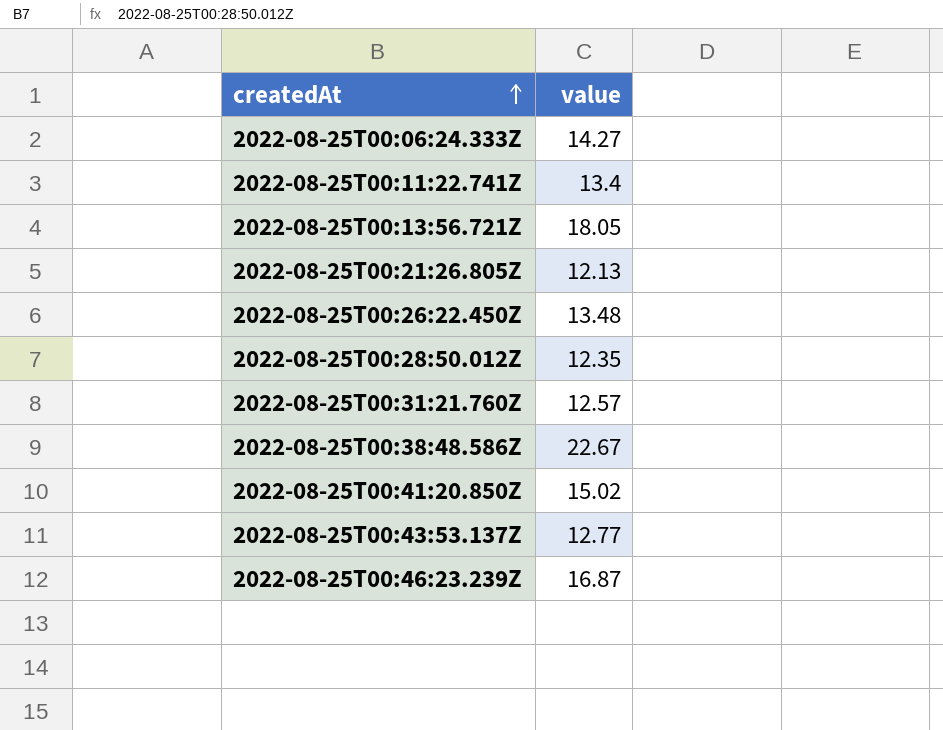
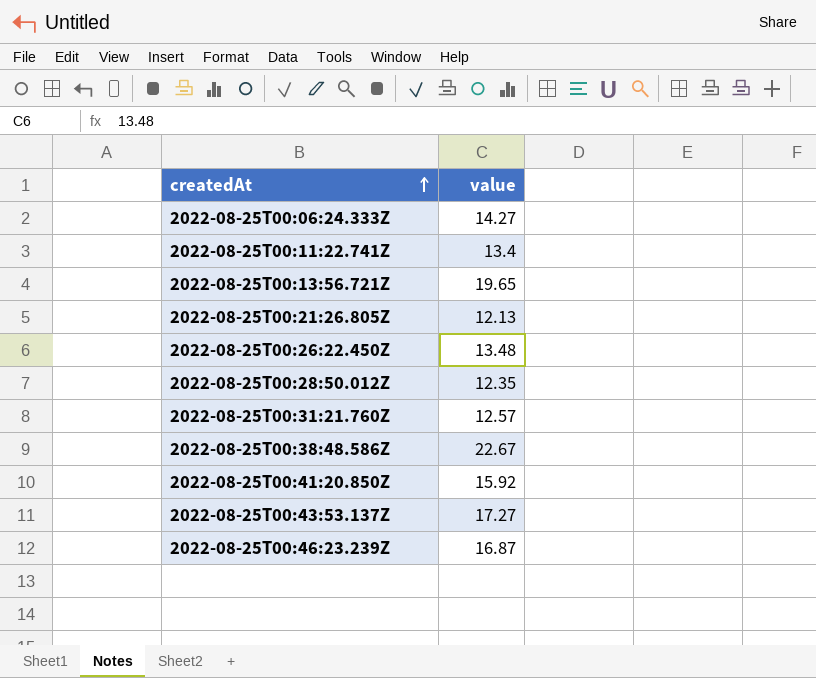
2022-08-25T00:13:56.721Z | value: 18.05 -> 19.65
2022-08-25T00:41:20.850Z | value: 15.02 -> 15.92
2022-08-25T00:43:53.137Z | value: 12.77 -> 17.27

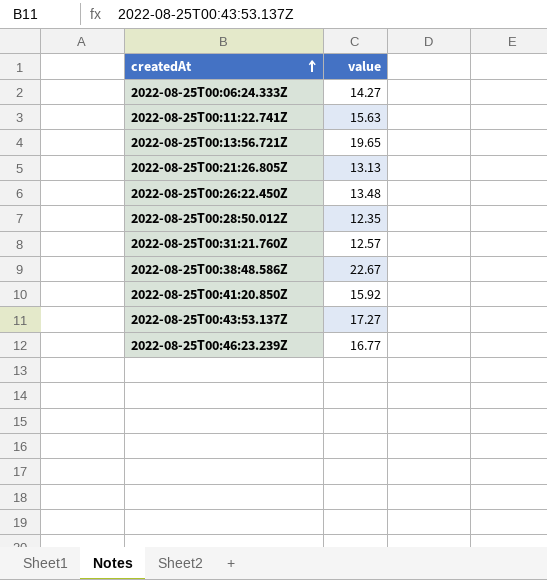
2022-08-25T00:11:22.741Z | value: 13.4 -> 15.63
2022-08-25T00:21:26.805Z | value: 12.13 -> 13.13
2022-08-25T00:46:23.239Z | value: 16.87 -> 16.77

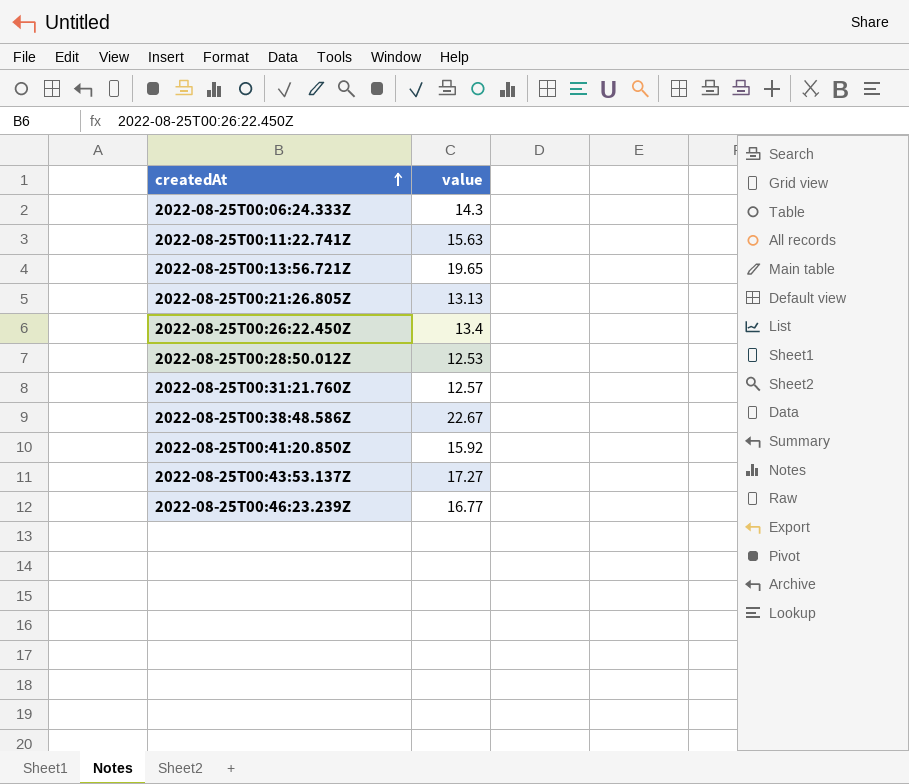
2022-08-25T00:06:24.333Z | value: 14.27 -> 14.3
2022-08-25T00:26:22.450Z | value: 13.48 -> 13.4
2022-08-25T00:28:50.012Z | value: 12.35 -> 12.53

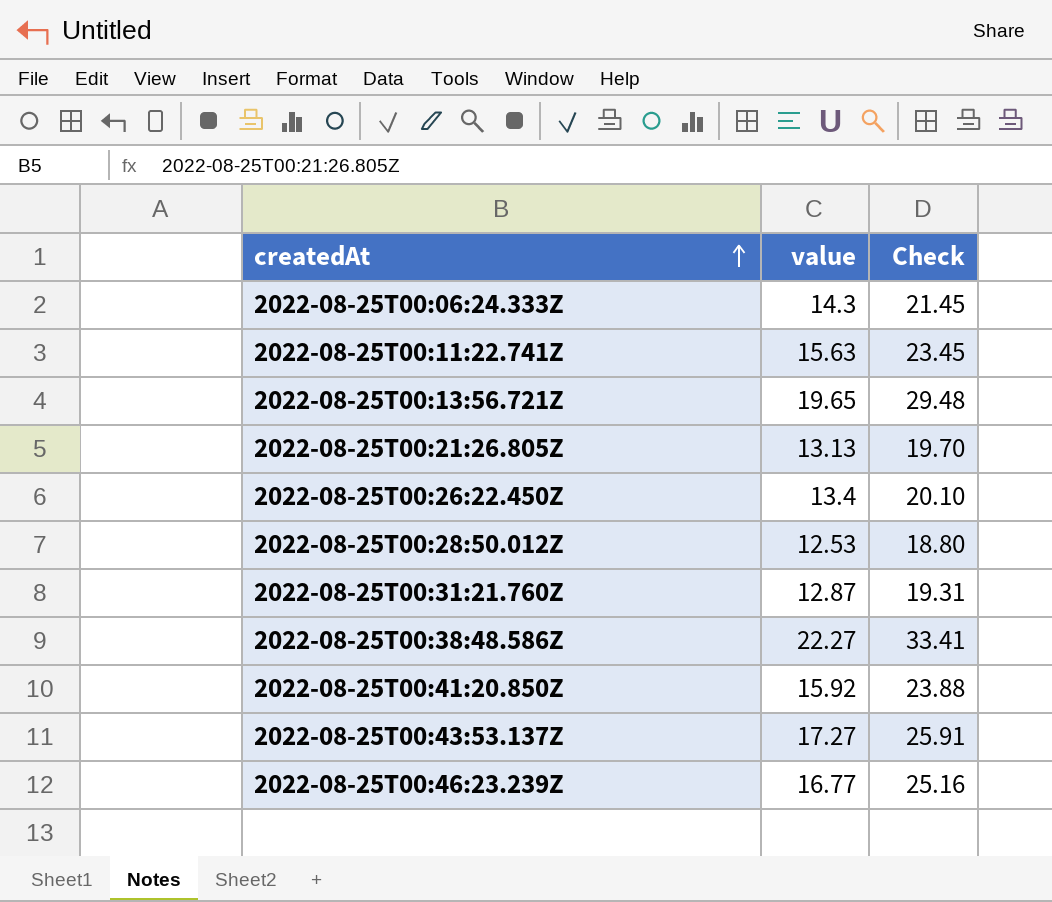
column Check | formula: none -> [value] * 1.5
2022-08-25T00:31:21.760Z | value: 12.57 -> 12.87
2022-08-25T00:38:48.586Z | value: 22.67 -> 22.27

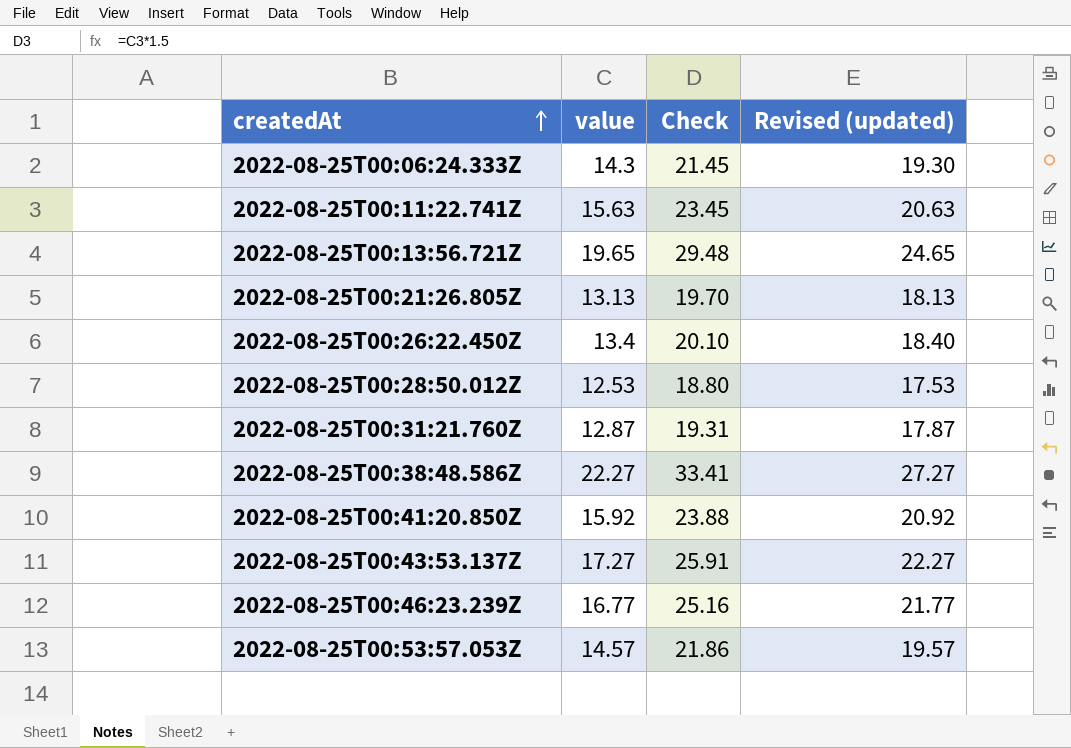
column Revised (updated) | formula: none -> [value] + 5
row 2022-08-25T00:53:57.053Z: none -> 14.57 | 21.86 | 19.57

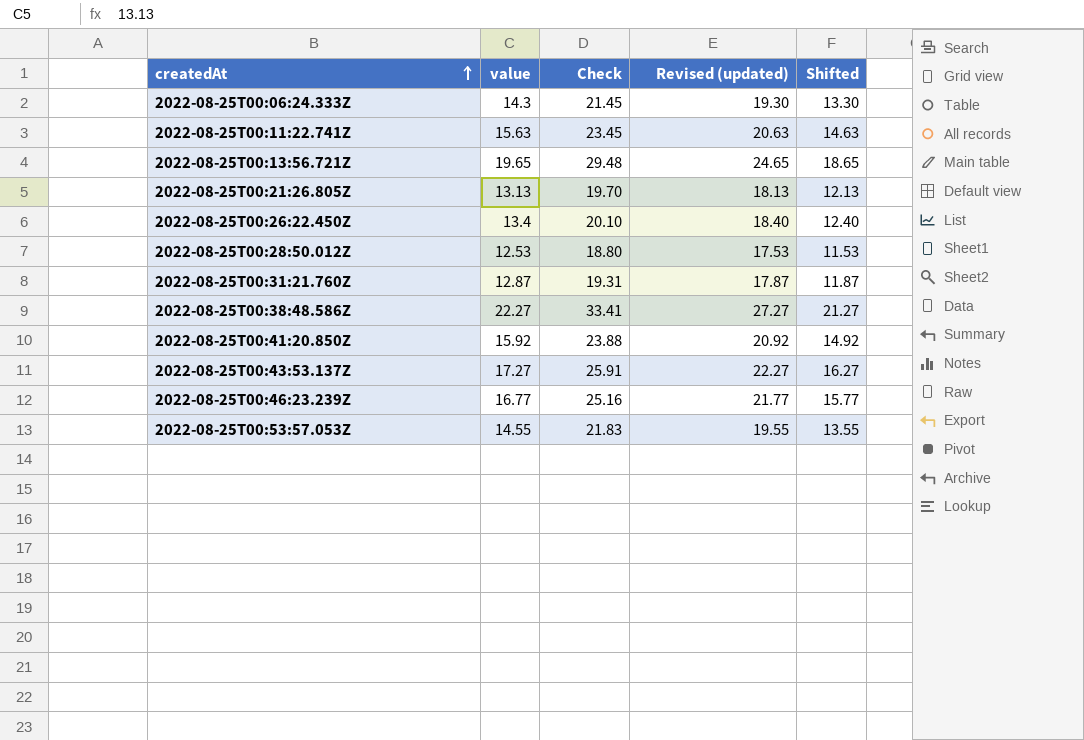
column Shifted | formula: none -> [value] - 1
2022-08-25T00:53:57.053Z | value: 14.57 -> 14.55
2022-08-25T00:53:57.053Z | Check: 21.86 -> 21.83
2022-08-25T00:53:57.053Z | Revised (updated): 19.57 -> 19.55

